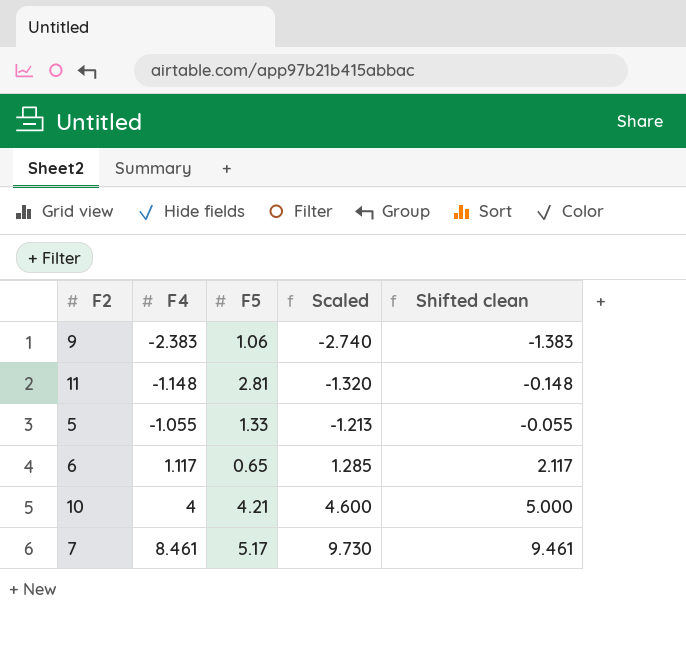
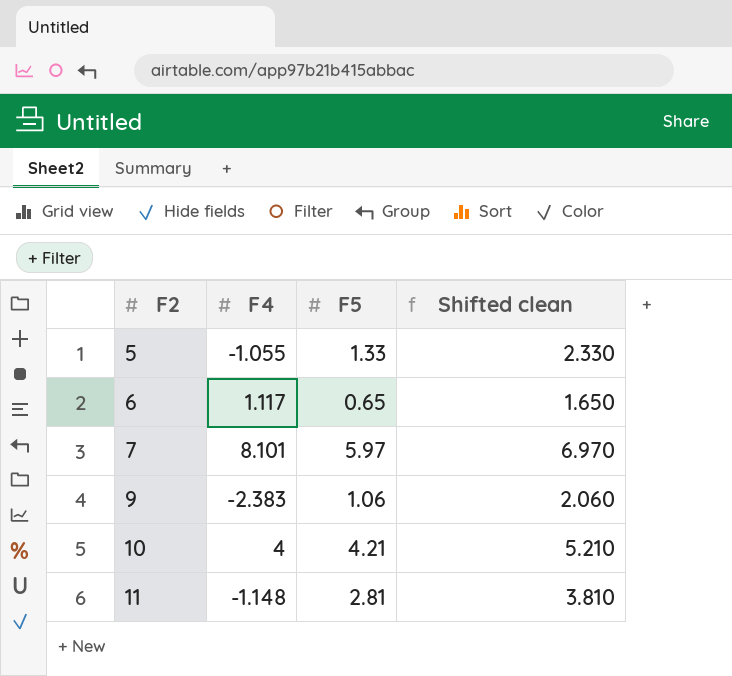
row order: F4 ascending -> F2 ascending
column Scaled | formula: [F4] * 1.15 -> none
column Shifted clean | formula: [F4] + 1 -> [F5] + 1
7 | F4: 8.461 -> 8.101
7 | F5: 5.17 -> 5.97

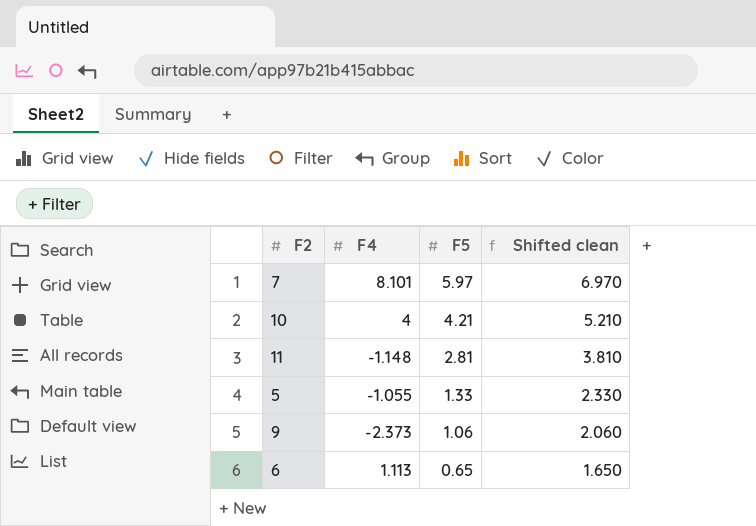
row order: F2 ascending -> F5 descending
9 | F4: -2.383 -> -2.373
6 | F4: 1.117 -> 1.113

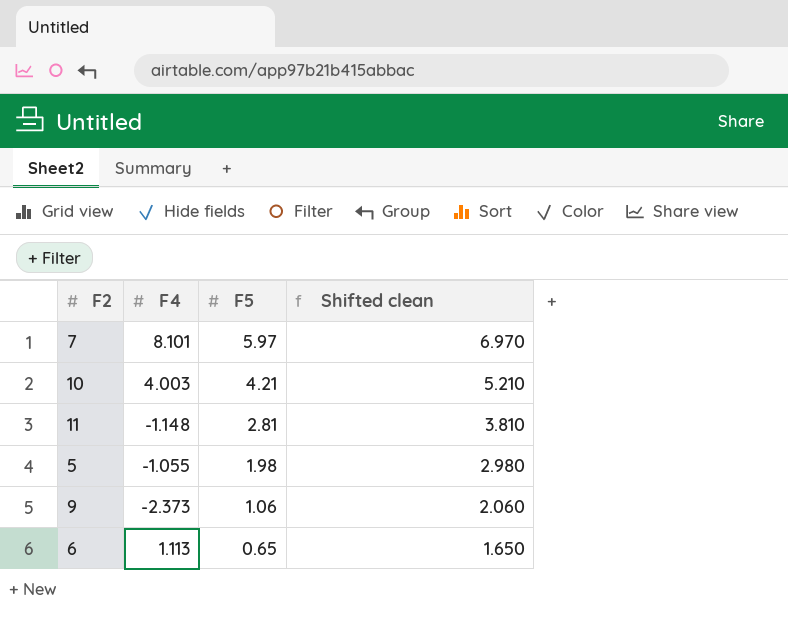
10 | F4: 4 -> 4.003
5 | F5: 1.33 -> 1.98
5 | Shifted clean: 2.330 -> 2.980

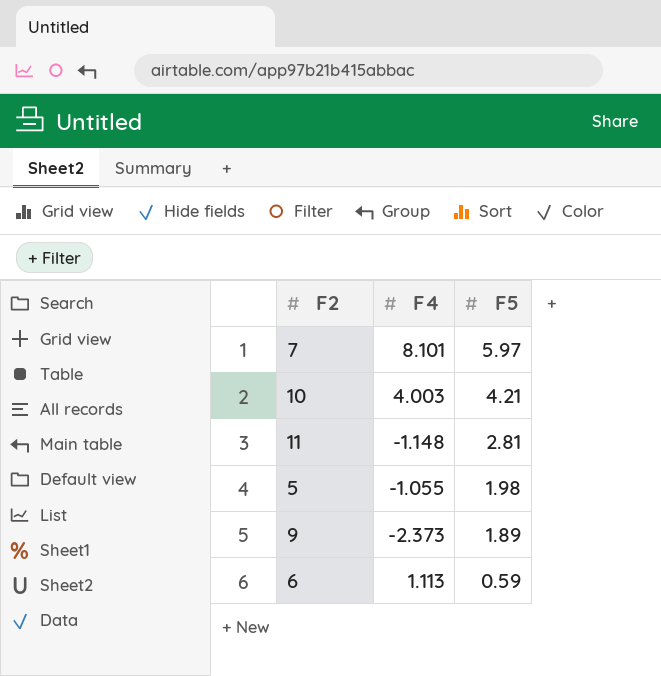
column Shifted clean | formula: [F5] + 1 -> none
9 | F5: 1.06 -> 1.89
6 | F5: 0.65 -> 0.59

